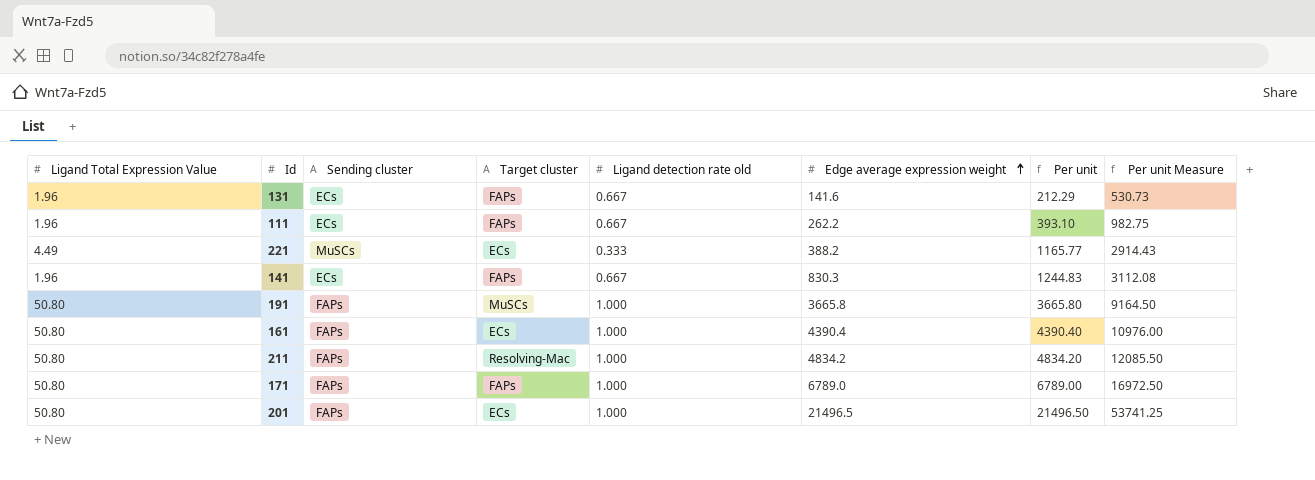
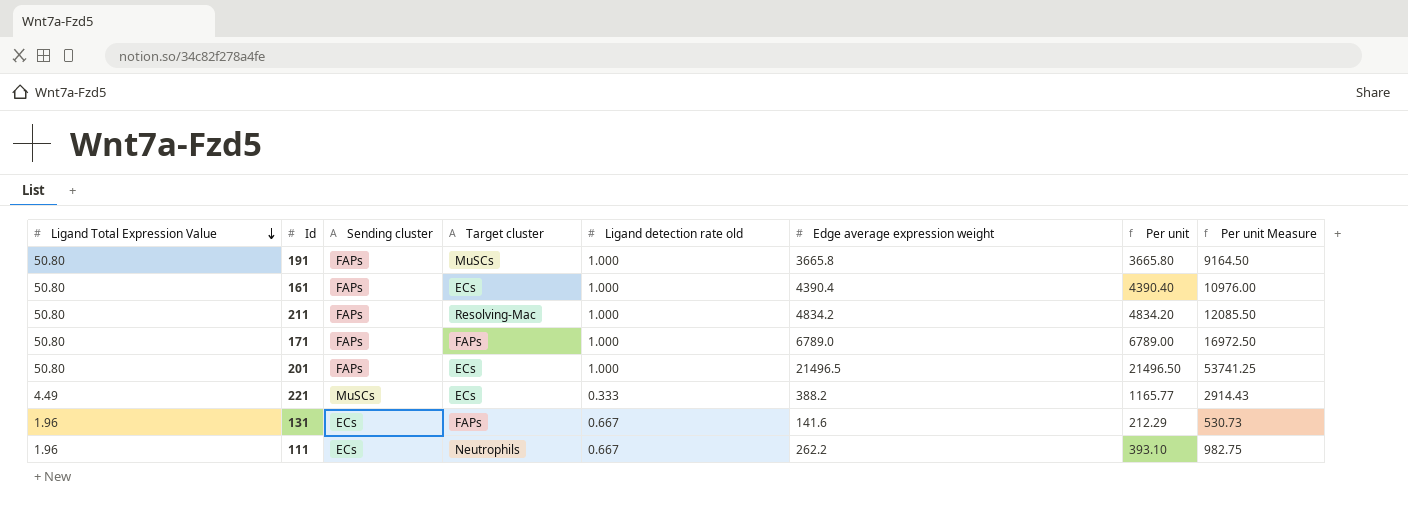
row order: Edge average expression weight ascending -> Ligand Total Expression Value descending
row 141: 1.96 | ECs | FAPs | 0.667 | 830.3 | 1244.83 | 3112.08 -> none
111 | Target cluster: FAPs -> Neutrophils

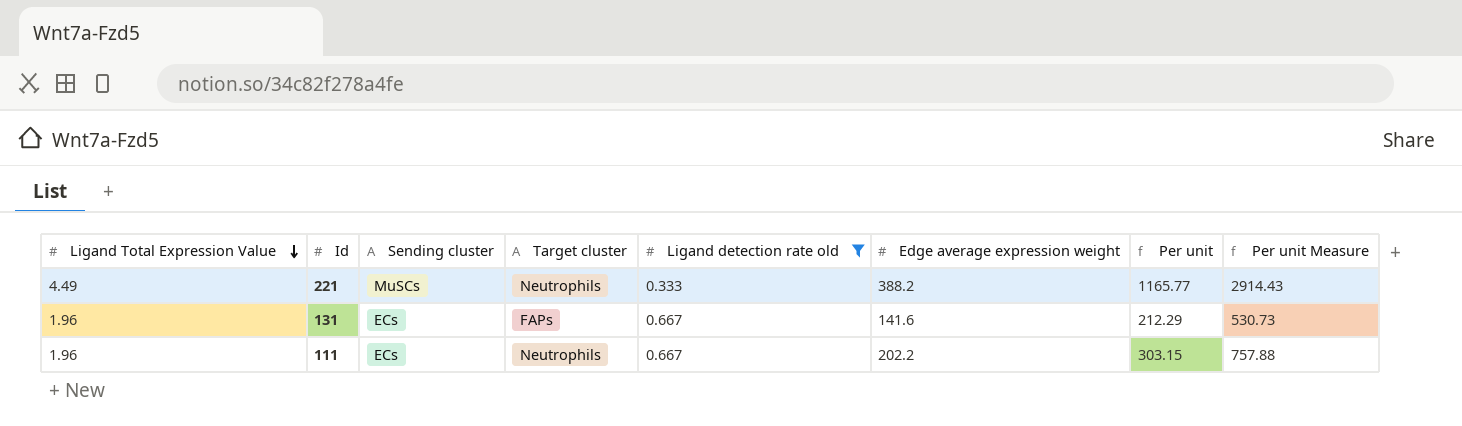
filter: none -> Ligand detection rate old != 1.000
221 | Target cluster: ECs -> Neutrophils
111 | Edge average expression weight: 262.2 -> 202.2
111 | Per unit: 393.10 -> 303.15
111 | Per unit Measure: 982.75 -> 757.88

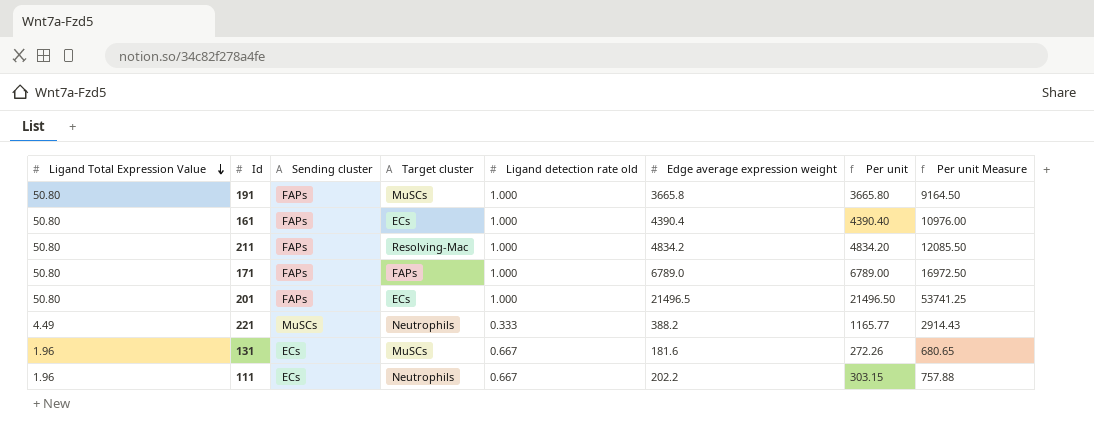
filter: Ligand detection rate old != 1.000 -> none
131 | Target cluster: FAPs -> MuSCs
131 | Edge average expression weight: 141.6 -> 181.6
131 | Per unit: 212.29 -> 272.26
131 | Per unit Measure: 530.73 -> 680.65

